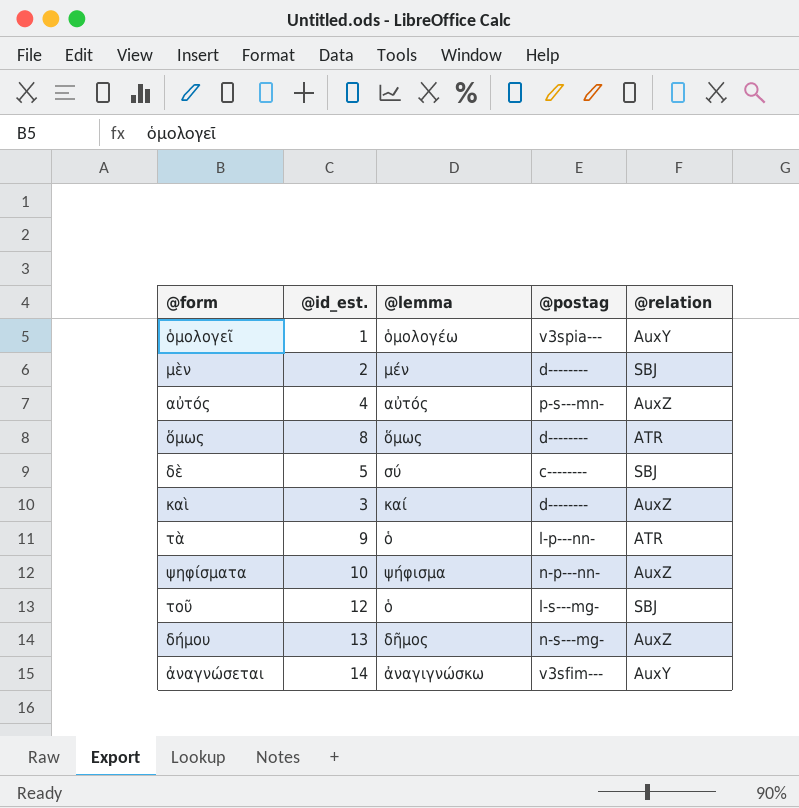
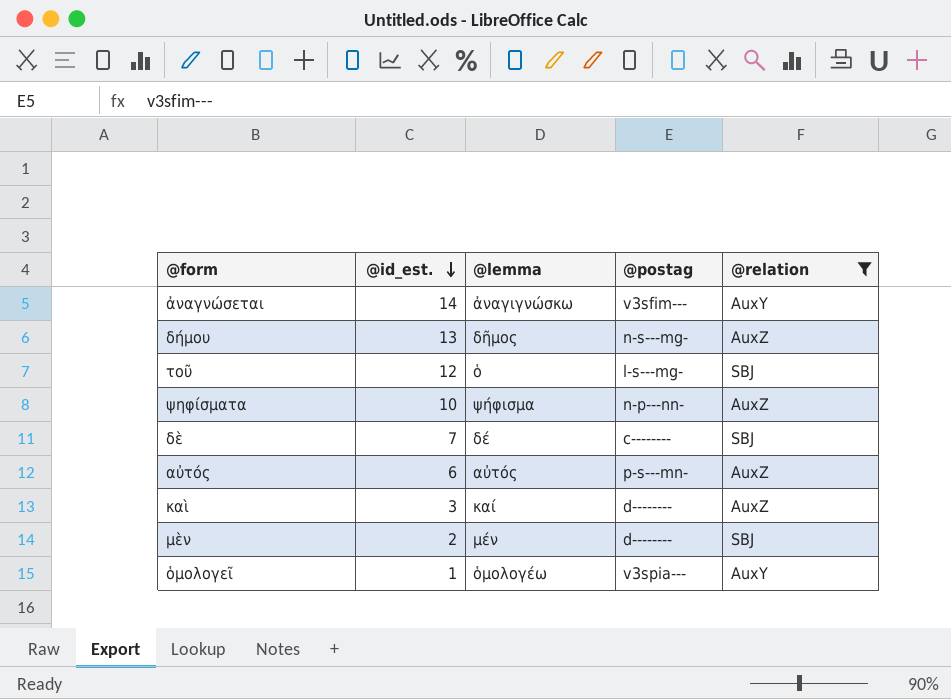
filter: none -> @relation != ATR
row order: none -> @id_est. descending
δὲ | @id_est.: 5 -> 7
δὲ | @lemma: σύ -> δέ
αὐτός | @id_est.: 4 -> 6

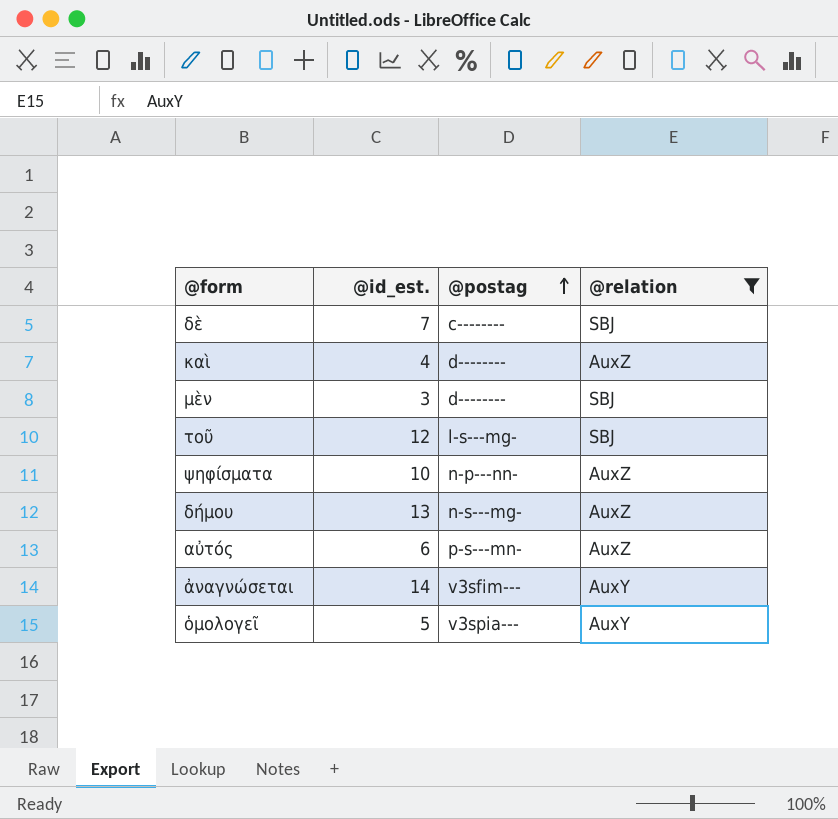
row order: @id_est. descending -> @postag ascending
column @lemma | position: 3 -> none
καὶ | @id_est.: 3 -> 4
μὲν | @id_est.: 2 -> 3
ὁμολογεῖ | @id_est.: 1 -> 5

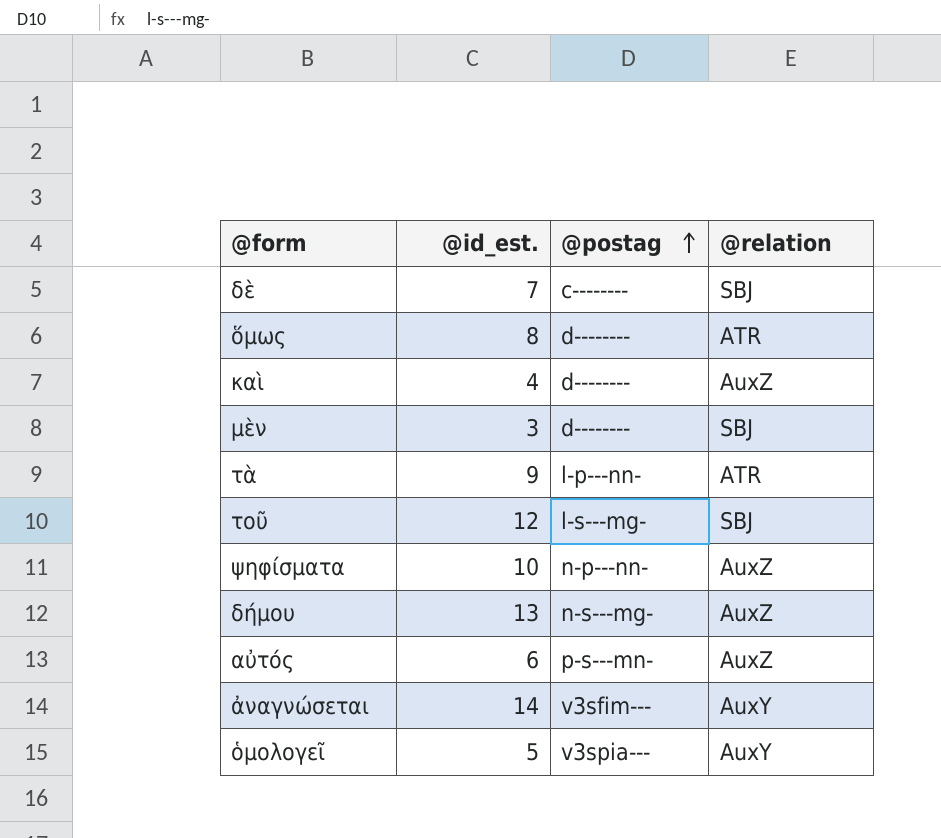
filter: @relation != ATR -> none

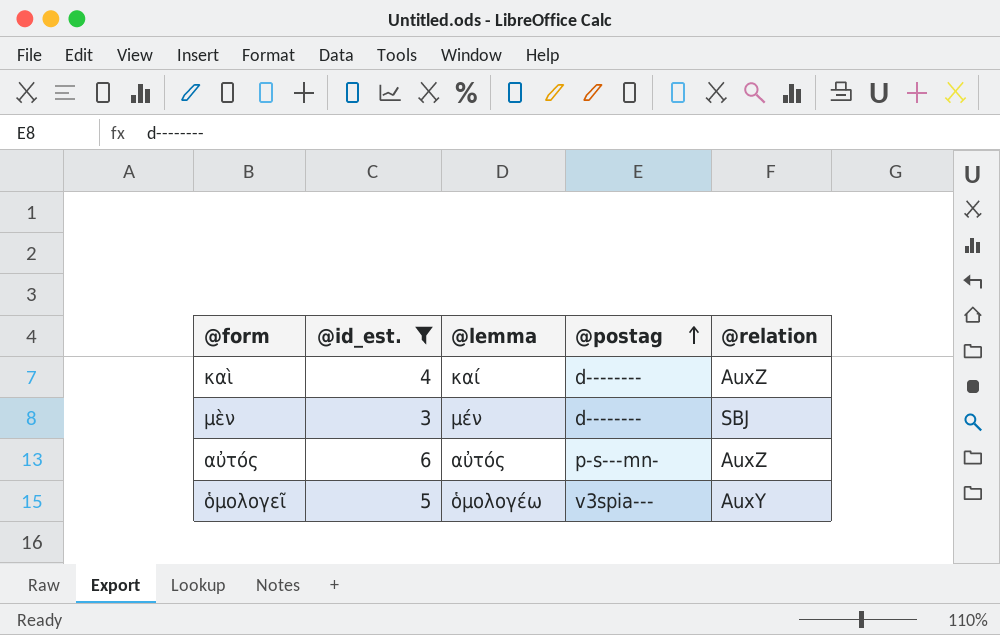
filter: none -> @id_est. <= 6
column @lemma | position: none -> 3

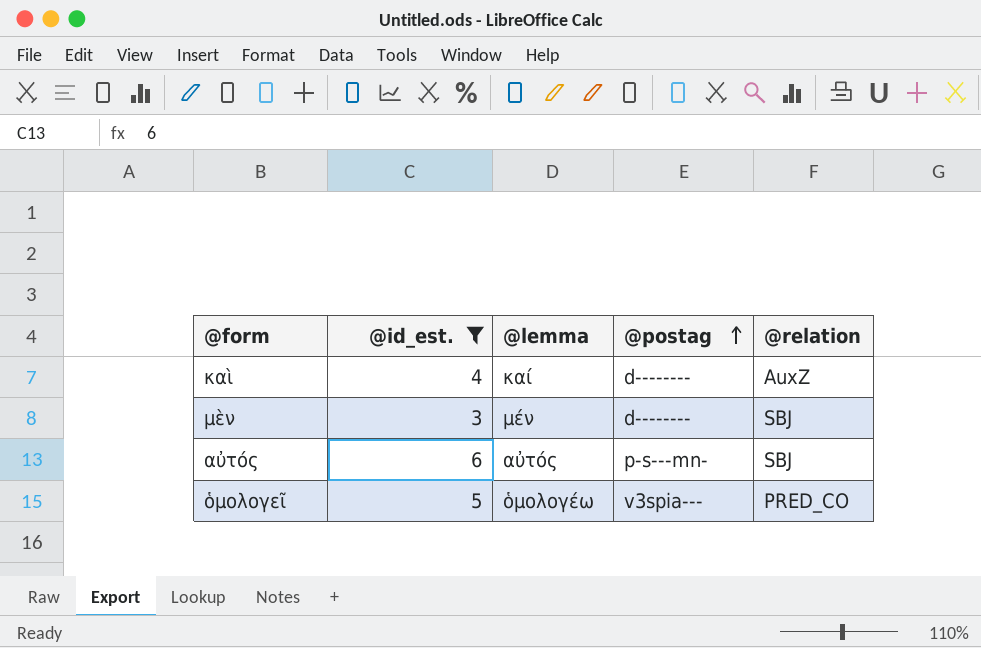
αὐτός | @relation: AuxZ -> SBJ
ὁμολογεῖ | @relation: AuxY -> PRED_CO

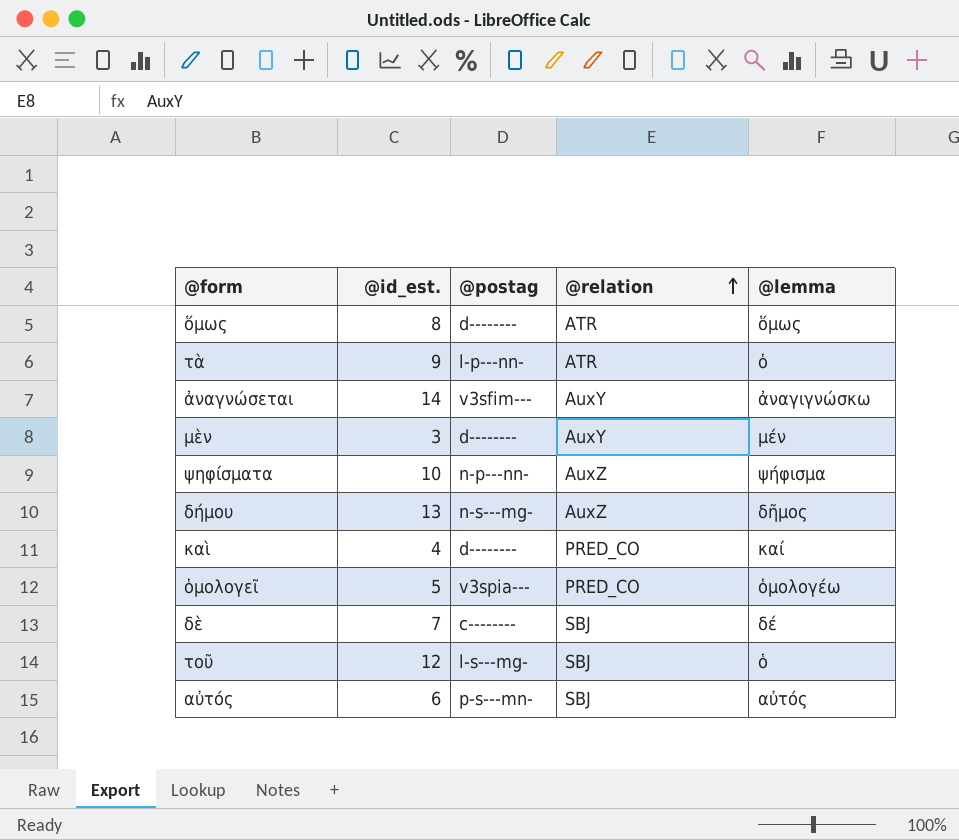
filter: @id_est. <= 6 -> none
row order: @postag ascending -> @relation ascending
column @lemma | position: 3 -> 5
μὲν | @relation: SBJ -> AuxY
καὶ | @relation: AuxZ -> PRED_CO

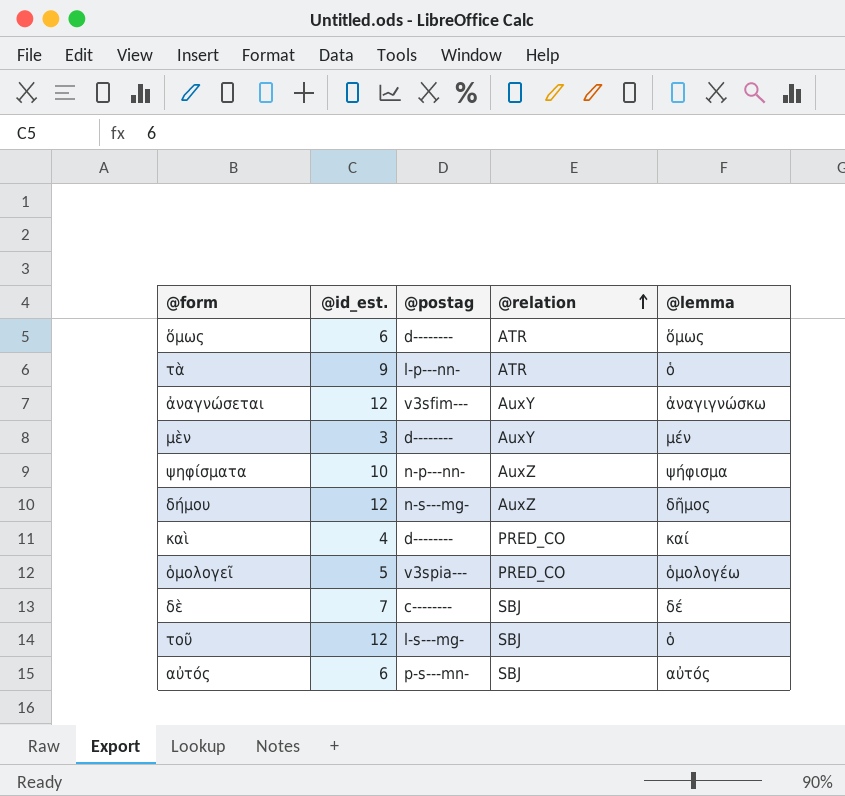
ὅμως | @id_est.: 8 -> 6
ἀναγνώσεται | @id_est.: 14 -> 12
δήμου | @id_est.: 13 -> 12

